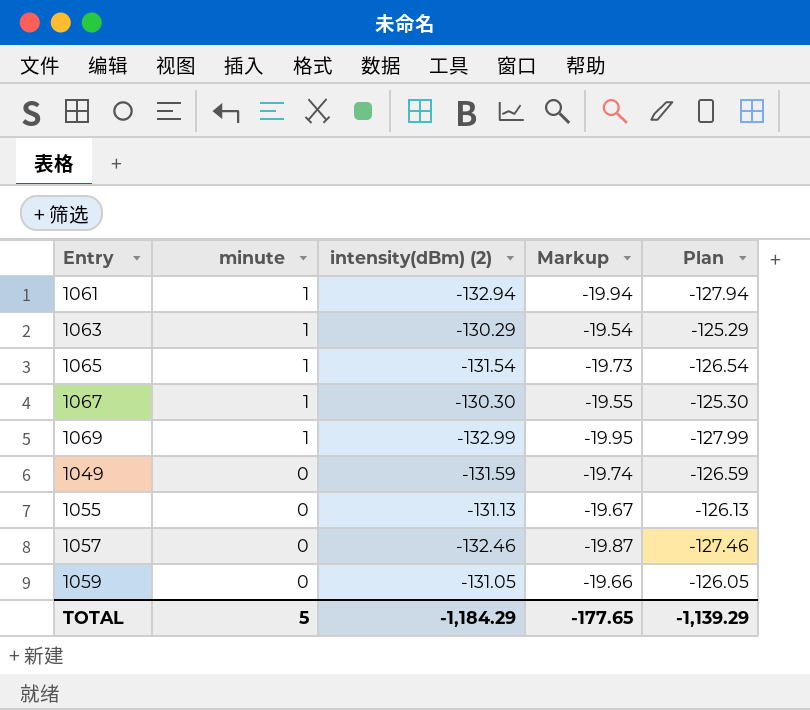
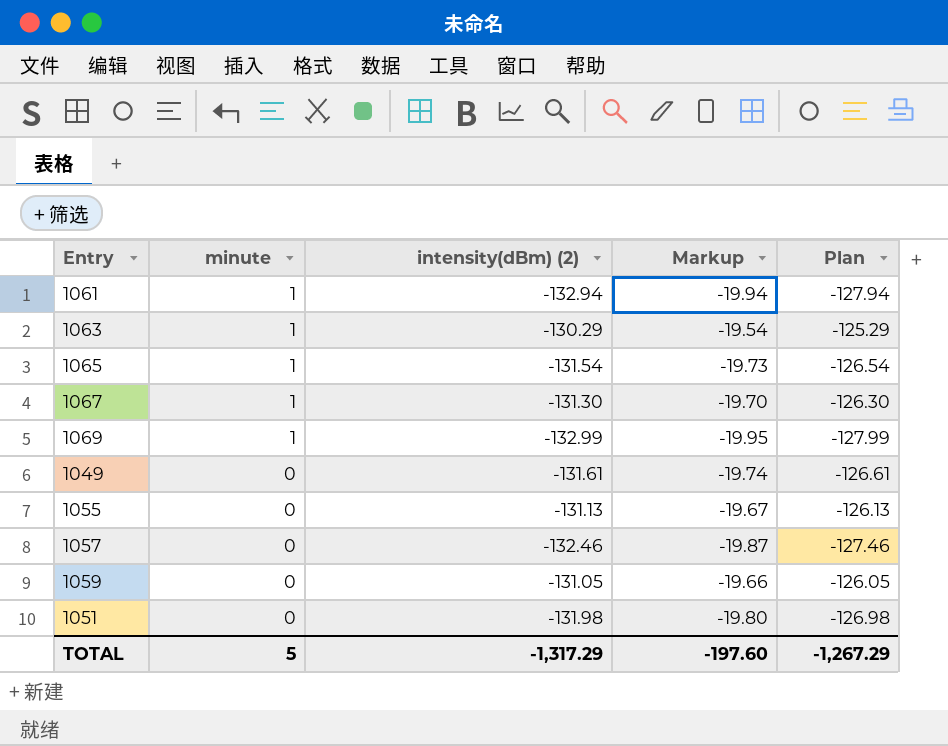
1067 | intensity(dBm) (2): -130.30 -> -131.30
1067 | Markup: -19.55 -> -19.70
1067 | Plan: -125.30 -> -126.30
1049 | intensity(dBm) (2): -131.59 -> -131.61
1049 | Plan: -126.59 -> -126.61
row 1051: none -> 0 | -131.98 | -19.80 | -126.98
TOTAL | intensity(dBm) (2): -1,184.29 -> -1,317.29
TOTAL | Markup: -177.65 -> -197.60
TOTAL | Plan: -1,139.29 -> -1,267.29

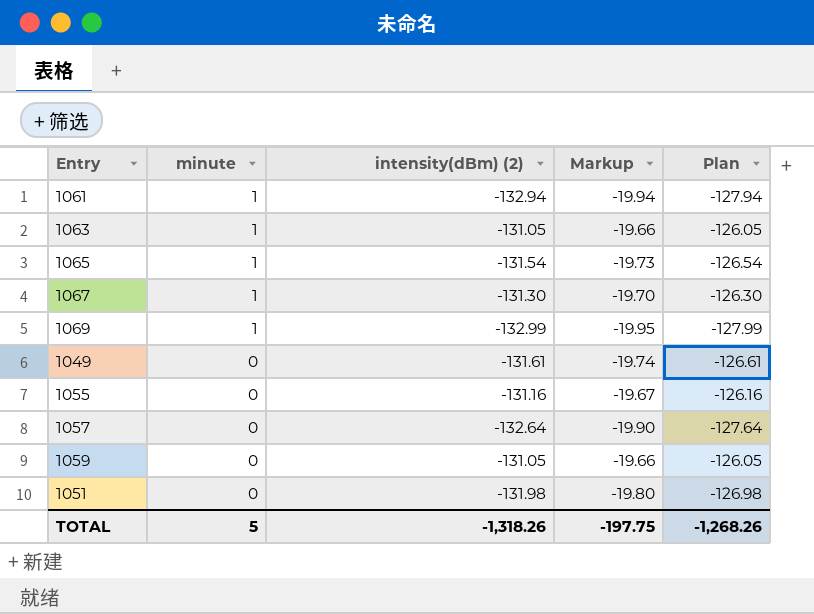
1063 | intensity(dBm) (2): -130.29 -> -131.05
1063 | Markup: -19.54 -> -19.66
1063 | Plan: -125.29 -> -126.05
1055 | intensity(dBm) (2): -131.13 -> -131.16
1055 | Plan: -126.13 -> -126.16
1057 | intensity(dBm) (2): -132.46 -> -132.64
1057 | Markup: -19.87 -> -19.90
1057 | Plan: -127.46 -> -127.64
TOTAL | intensity(dBm) (2): -1,317.29 -> -1,318.26
TOTAL | Markup: -197.60 -> -197.75
TOTAL | Plan: -1,267.29 -> -1,268.26

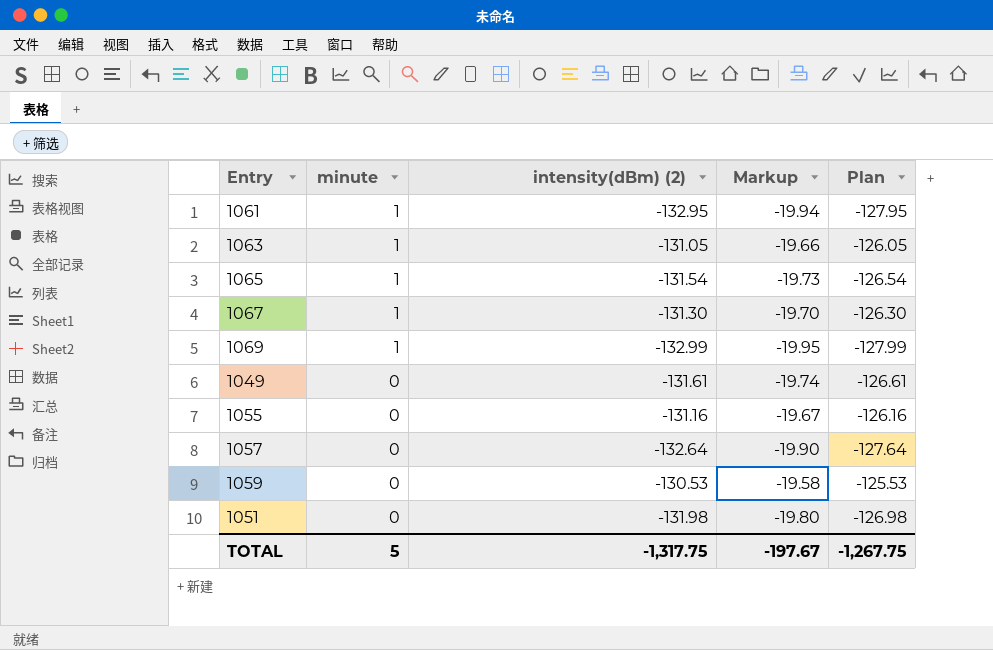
1061 | intensity(dBm) (2): -132.94 -> -132.95
1061 | Plan: -127.94 -> -127.95
1059 | intensity(dBm) (2): -131.05 -> -130.53
1059 | Markup: -19.66 -> -19.58
1059 | Plan: -126.05 -> -125.53
TOTAL | intensity(dBm) (2): -1,318.26 -> -1,317.75
TOTAL | Markup: -197.75 -> -197.67
TOTAL | Plan: -1,268.26 -> -1,267.75

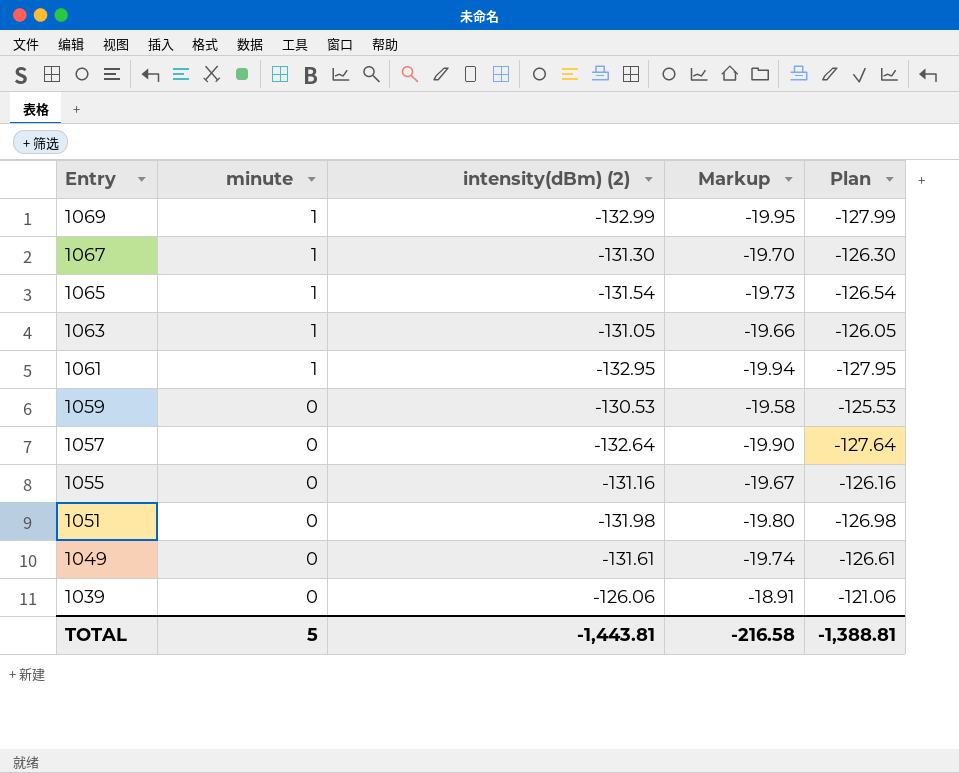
row order: minute descending -> Entry descending
row 1039: none -> 0 | -126.06 | -18.91 | -121.06
TOTAL | intensity(dBm) (2): -1,317.75 -> -1,443.81
TOTAL | Markup: -197.67 -> -216.58
TOTAL | Plan: -1,267.75 -> -1,388.81

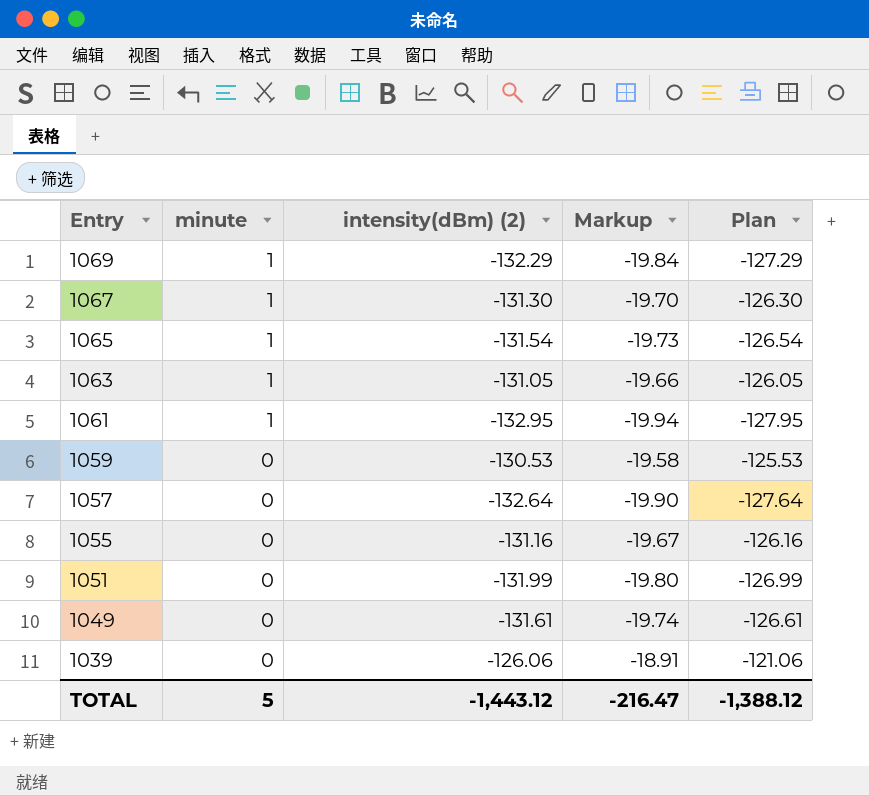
1069 | intensity(dBm) (2): -132.99 -> -132.29
1069 | Markup: -19.95 -> -19.84
1069 | Plan: -127.99 -> -127.29
1051 | intensity(dBm) (2): -131.98 -> -131.99
1051 | Plan: -126.98 -> -126.99
TOTAL | intensity(dBm) (2): -1,443.81 -> -1,443.12
TOTAL | Markup: -216.58 -> -216.47
TOTAL | Plan: -1,388.81 -> -1,388.12

